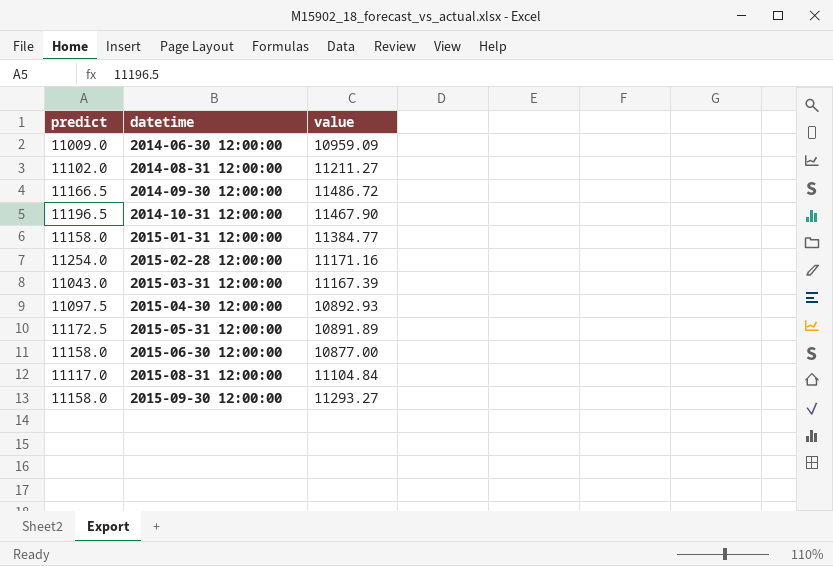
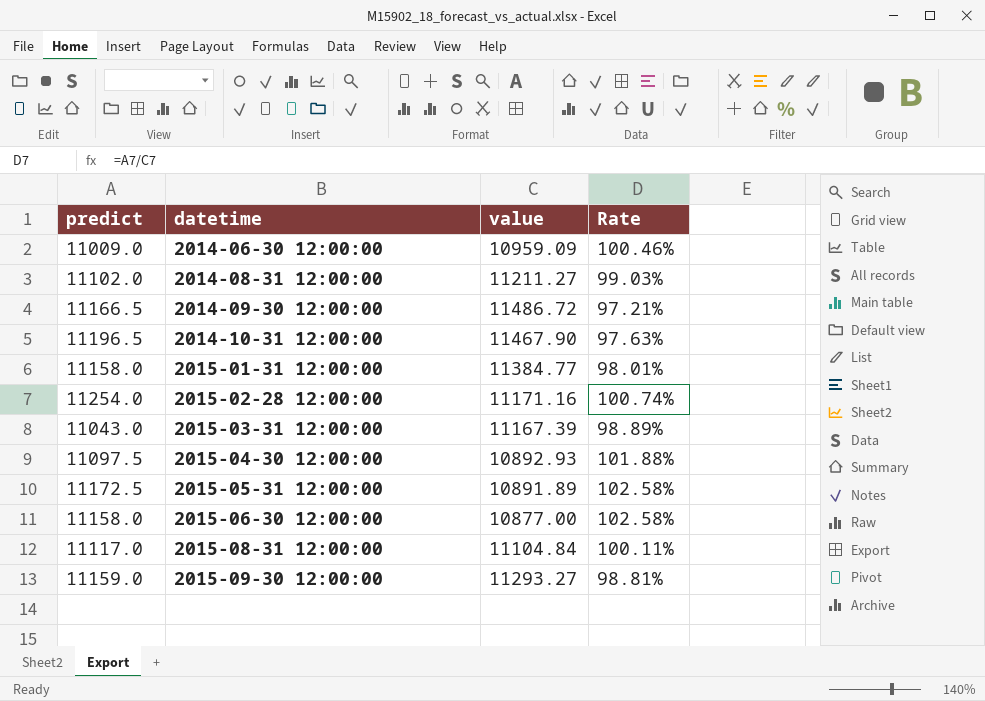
column Rate | formula: none -> [predict] / [value]
2015-09-30 12:00:00 | predict: 11158.0 -> 11159.0

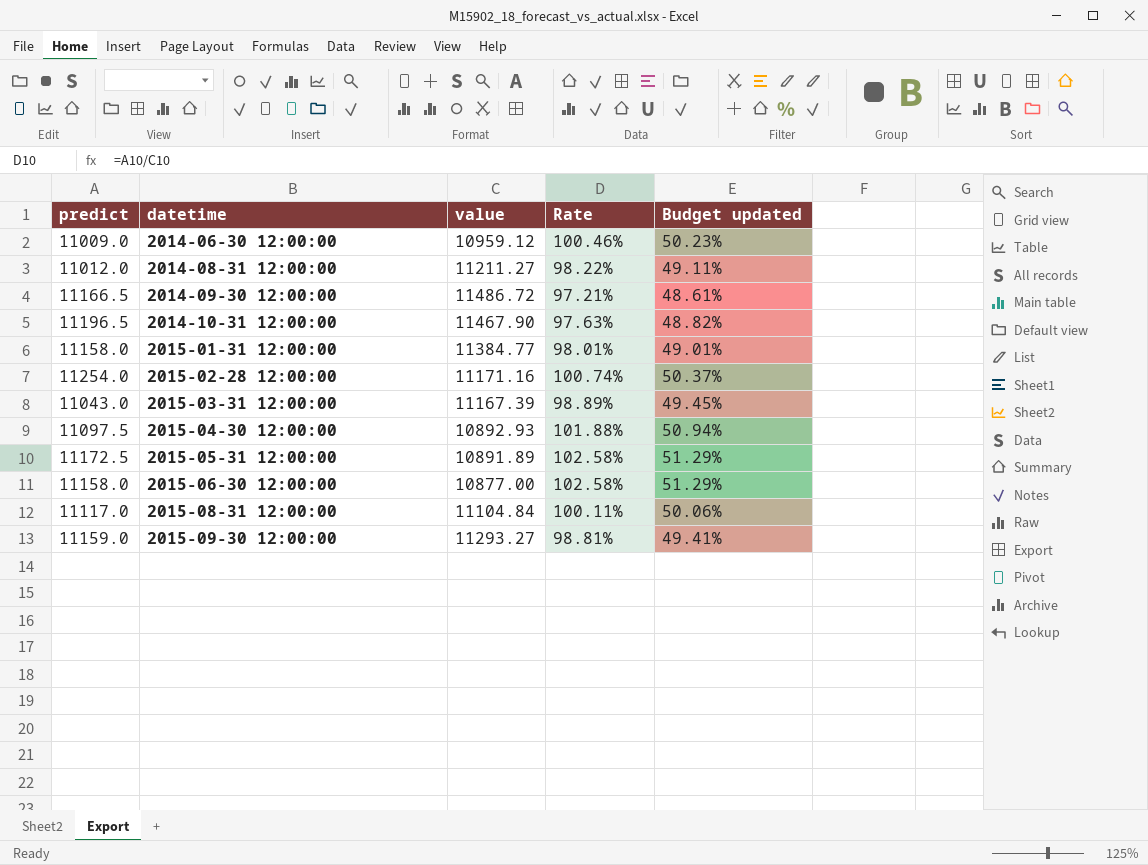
column Budget updated | formula: none -> [Rate] * 0.5
2014-06-30 12:00:00 | value: 10959.09 -> 10959.12
2014-08-31 12:00:00 | predict: 11102.0 -> 11012.0
2014-08-31 12:00:00 | Rate: 99.03% -> 98.22%

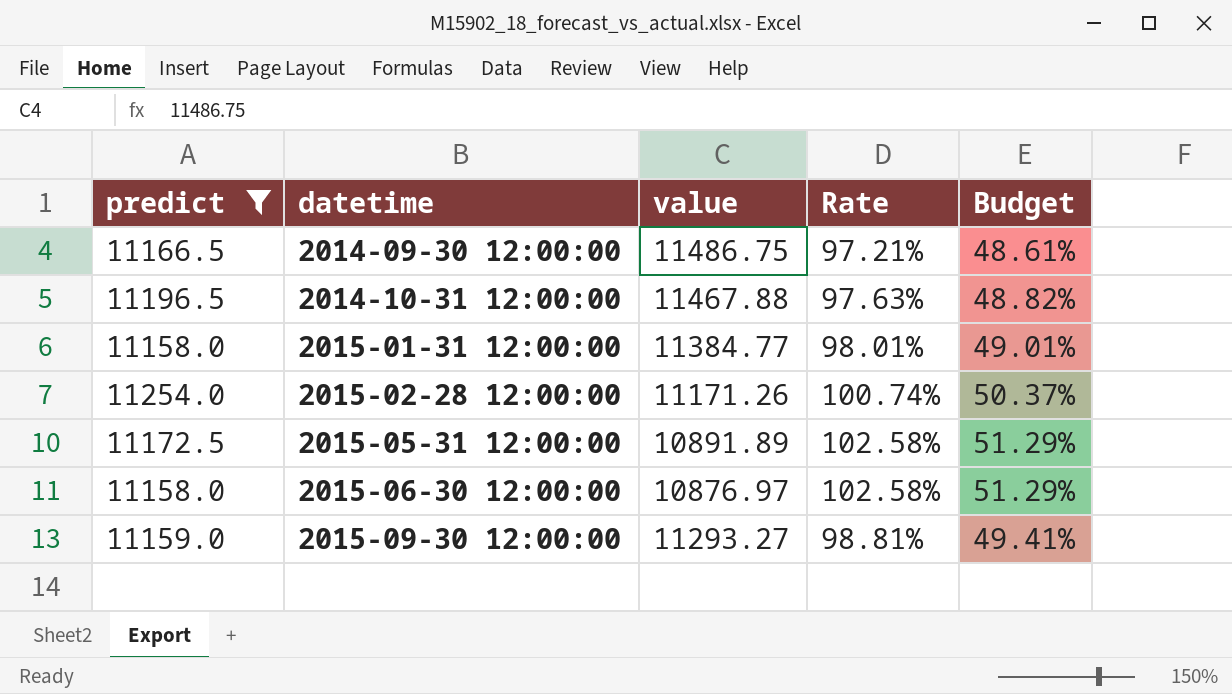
filter: none -> predict >= 11158.0
column name: Budget updated -> Budget
2014-09-30 12:00:00 | value: 11486.72 -> 11486.75
2014-10-31 12:00:00 | value: 11467.90 -> 11467.88
2015-02-28 12:00:00 | value: 11171.16 -> 11171.26
2015-06-30 12:00:00 | value: 10877.00 -> 10876.97

